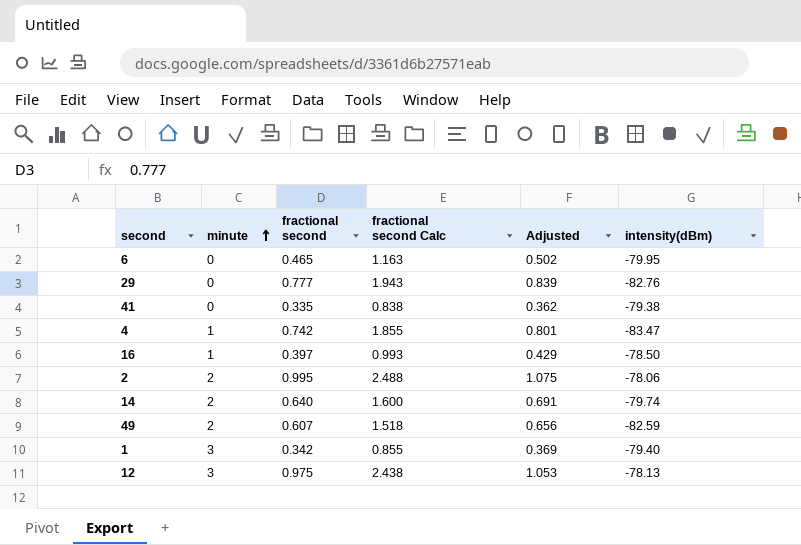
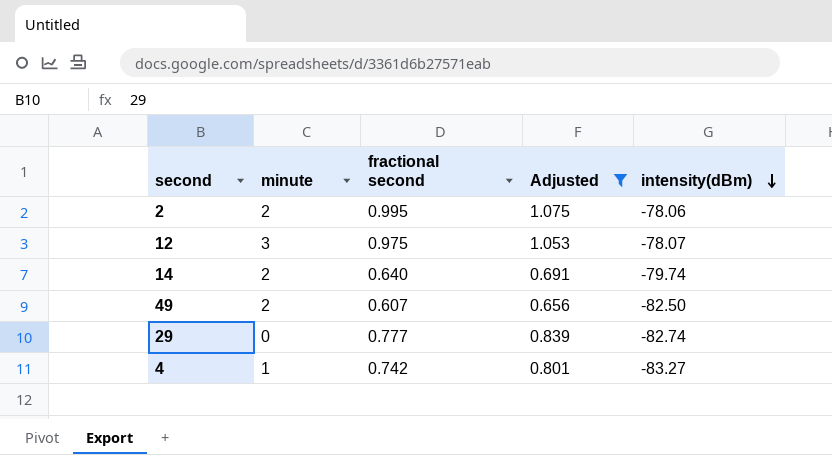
filter: none -> Adjusted >= 0.656
row order: minute ascending -> intensity(dBm) descending
column fractional second Calc | formula: [fractional second] * 2.5 -> none
12 | intensity(dBm): -78.13 -> -78.07
49 | intensity(dBm): -82.59 -> -82.50
29 | intensity(dBm): -82.76 -> -82.74
4 | intensity(dBm): -83.47 -> -83.27

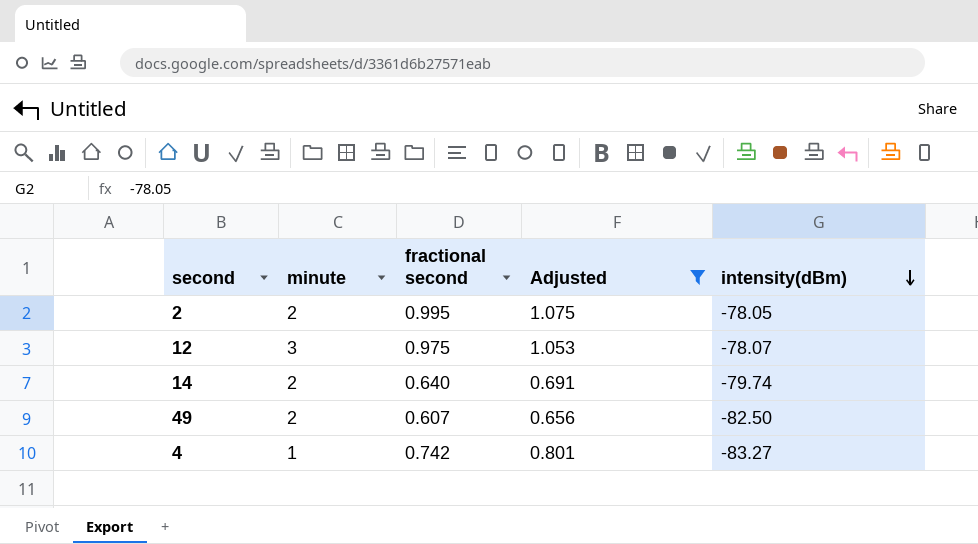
row 29: 0 | 0.777 | 0.839 | -82.74 -> none
2 | intensity(dBm): -78.06 -> -78.05

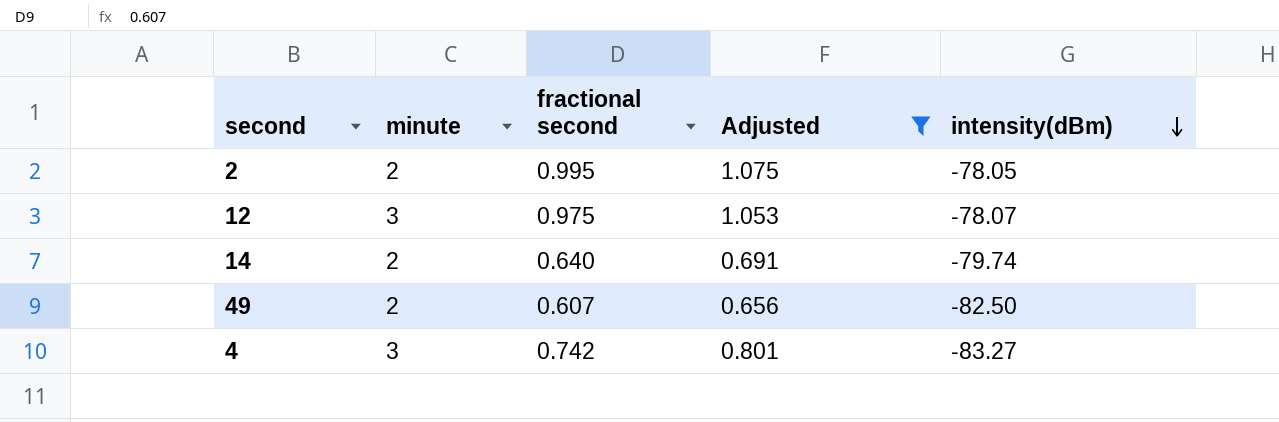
4 | minute: 1 -> 3

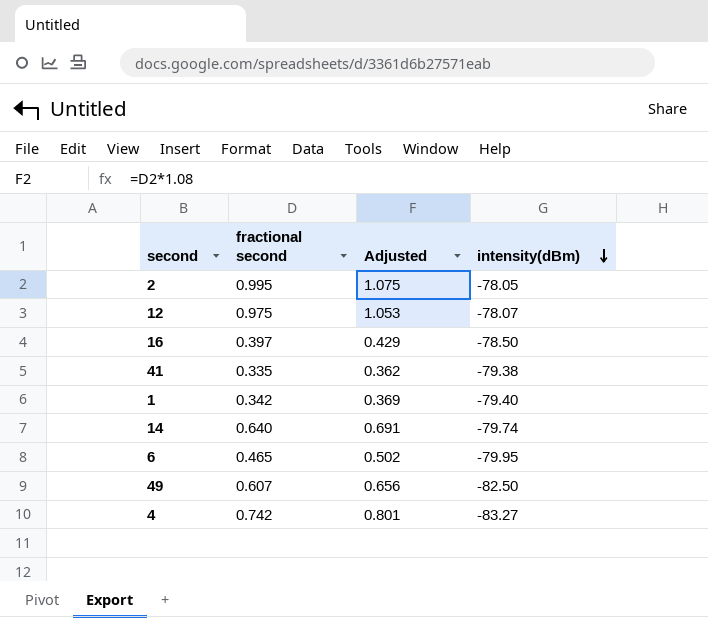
filter: Adjusted >= 0.656 -> none
column minute | position: 2 -> none

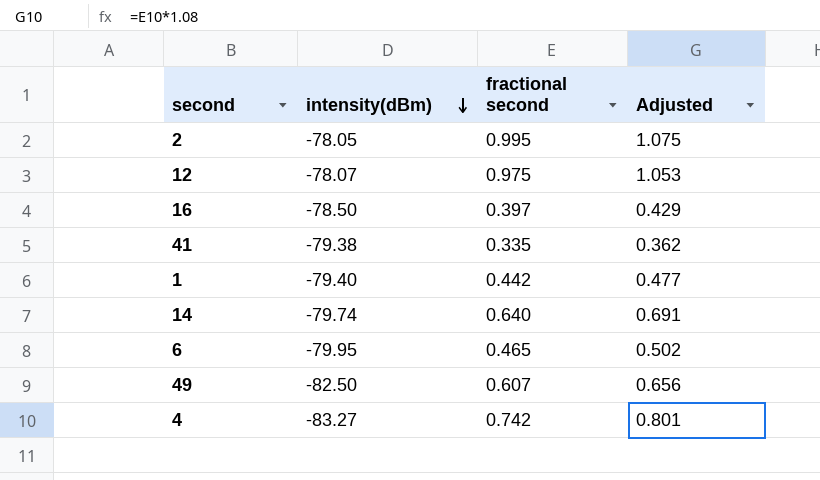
column intensity(dBm) | position: 4 -> 2
1 | fractional second: 0.342 -> 0.442
1 | Adjusted: 0.369 -> 0.477

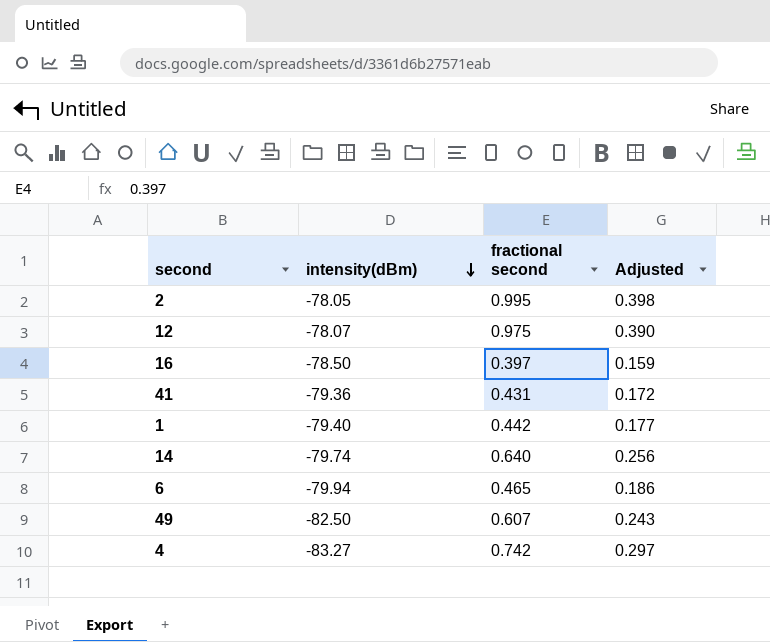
column Adjusted | formula: [fractional second] * 1.08 -> [fractional second] * 0.4
41 | intensity(dBm): -79.38 -> -79.36
41 | fractional second: 0.335 -> 0.431
6 | intensity(dBm): -79.95 -> -79.94

